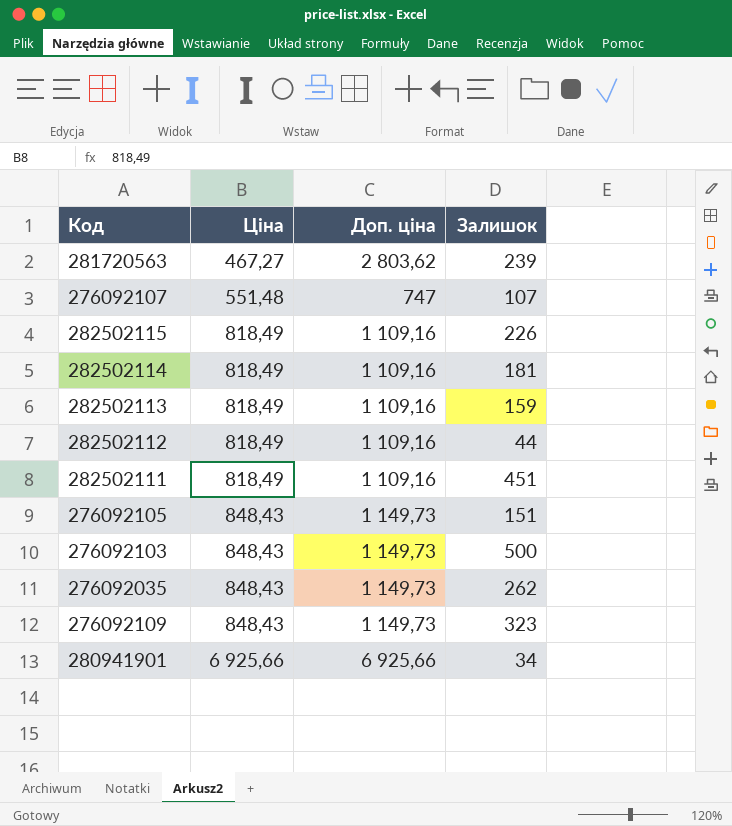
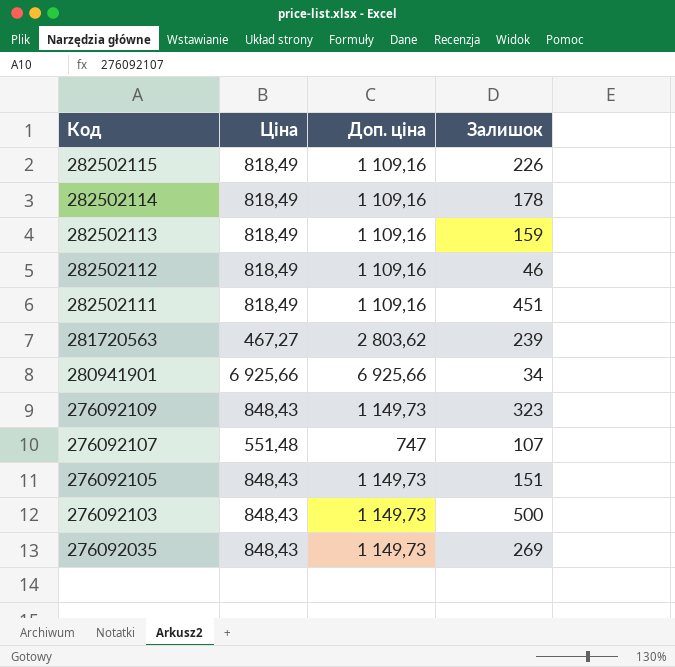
row order: Ціна ascending -> Код descending
282502114 | Залишок: 181 -> 178
282502112 | Залишок: 44 -> 46
276092035 | Залишок: 262 -> 269

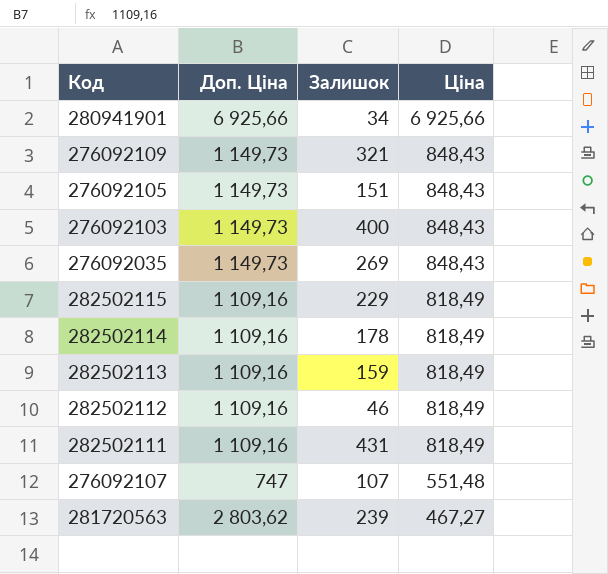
row order: Код descending -> Ціна descending
column name: Доп. ціна -> Доп. Ціна
column Ціна | position: 2 -> 4
276092109 | Залишок: 323 -> 321
276092103 | Залишок: 500 -> 400
282502115 | Залишок: 226 -> 229
282502111 | Залишок: 451 -> 431

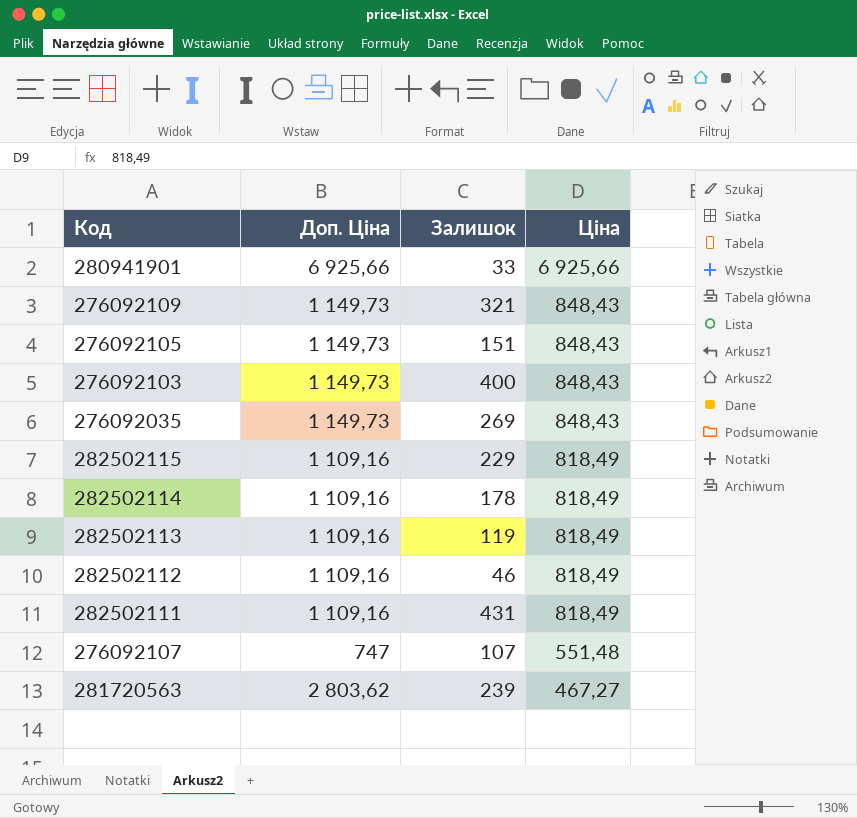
280941901 | Залишок: 34 -> 33
282502113 | Залишок: 159 -> 119

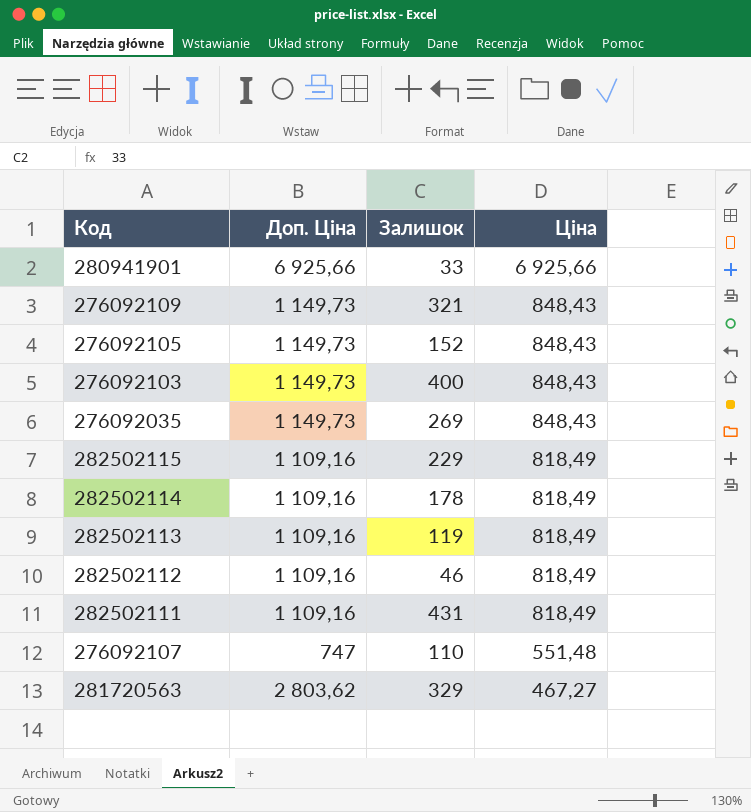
276092105 | Залишок: 151 -> 152
276092107 | Залишок: 107 -> 110
281720563 | Залишок: 239 -> 329

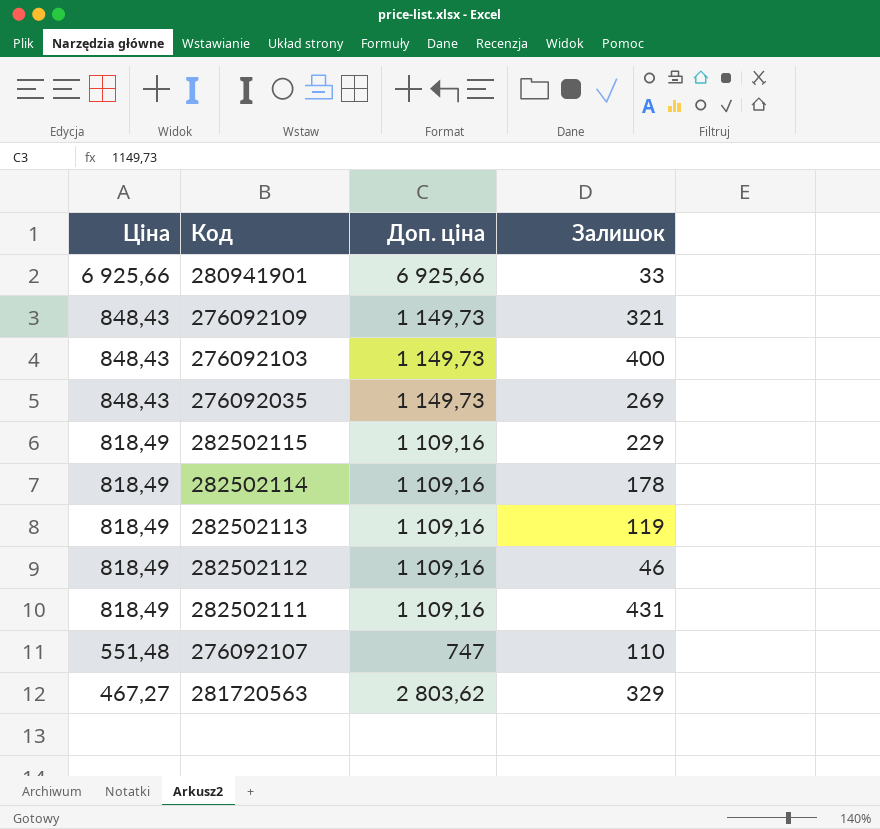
column Ціна | position: 4 -> 1
column name: Доп. Ціна -> Доп. ціна
row 276092105: 1 149,73 | 152 | 848,43 -> none

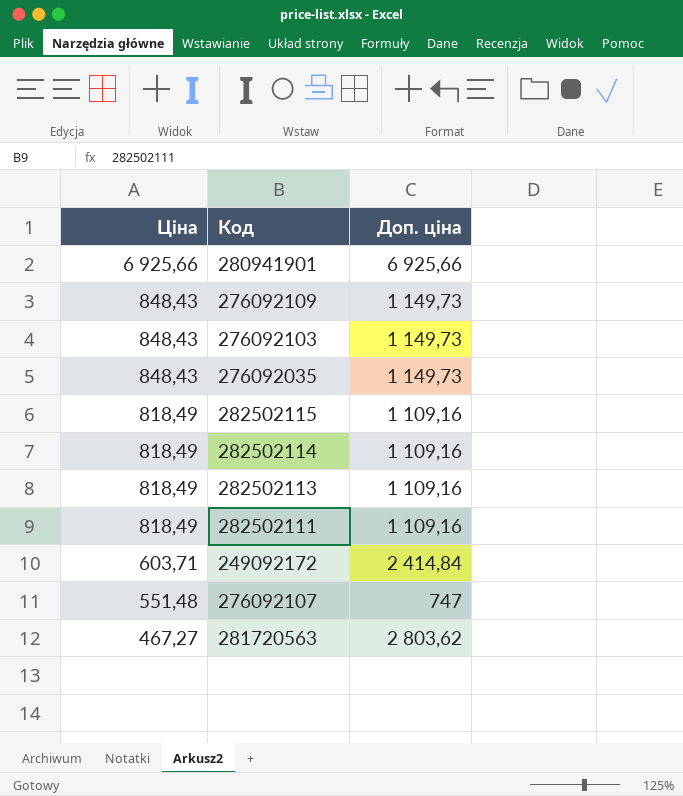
column Залишок | position: 4 -> none
row 282502112: 818,49 | 1 109,16 | 46 -> none
row 249092172: none -> 603,71 | 2 414,84

